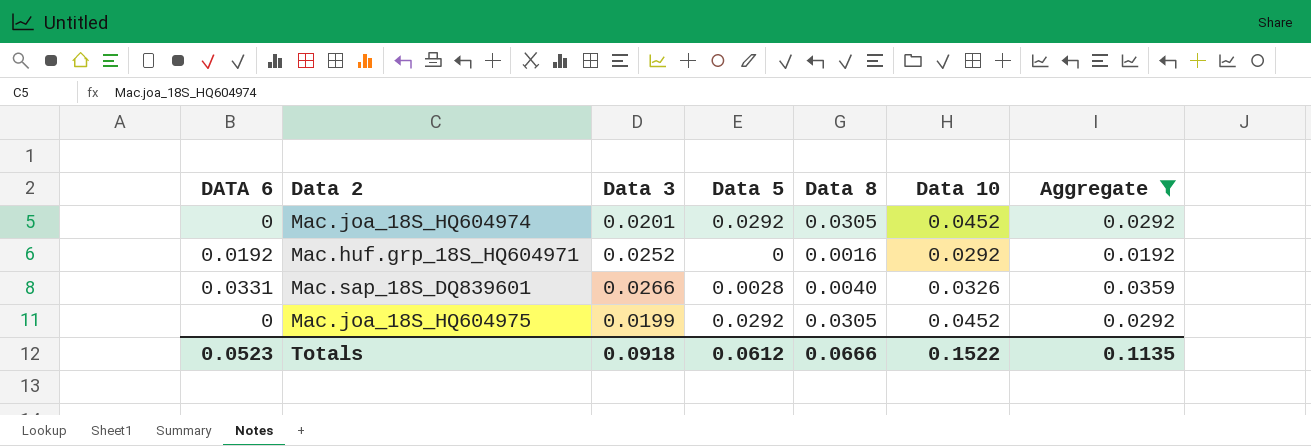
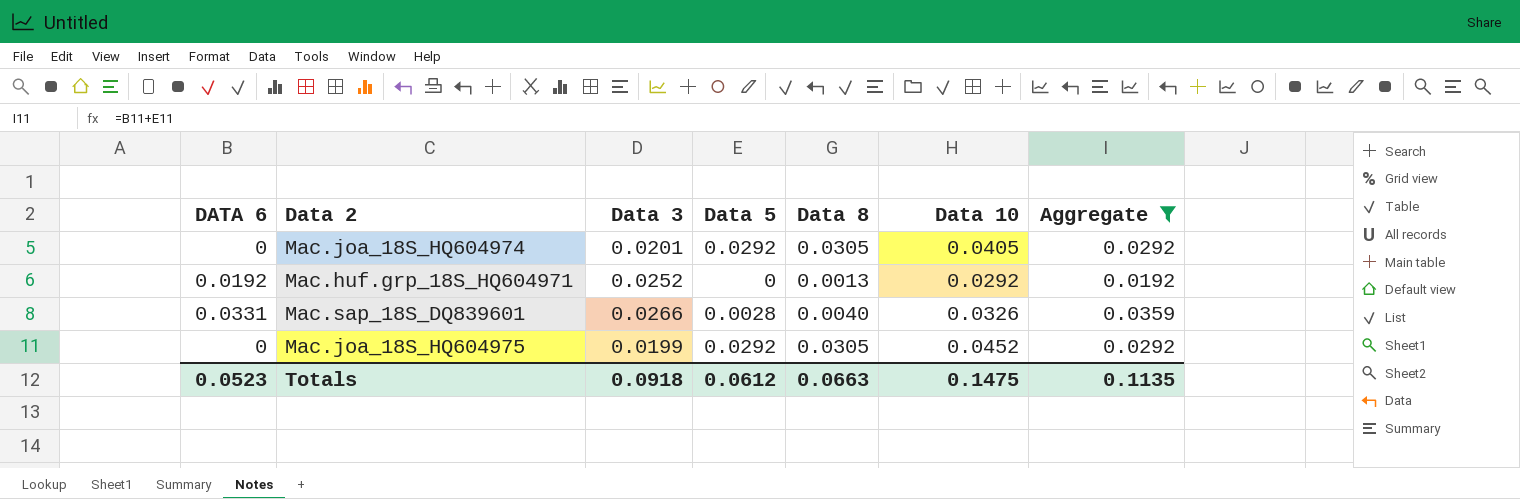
Mac.joa_18S_HQ604974 | Data 10: 0.0452 -> 0.0405
Mac.huf.grp_18S_HQ604971 | Data 8: 0.0016 -> 0.0013
Totals | Data 8: 0.0666 -> 0.0663
Totals | Data 10: 0.1522 -> 0.1475

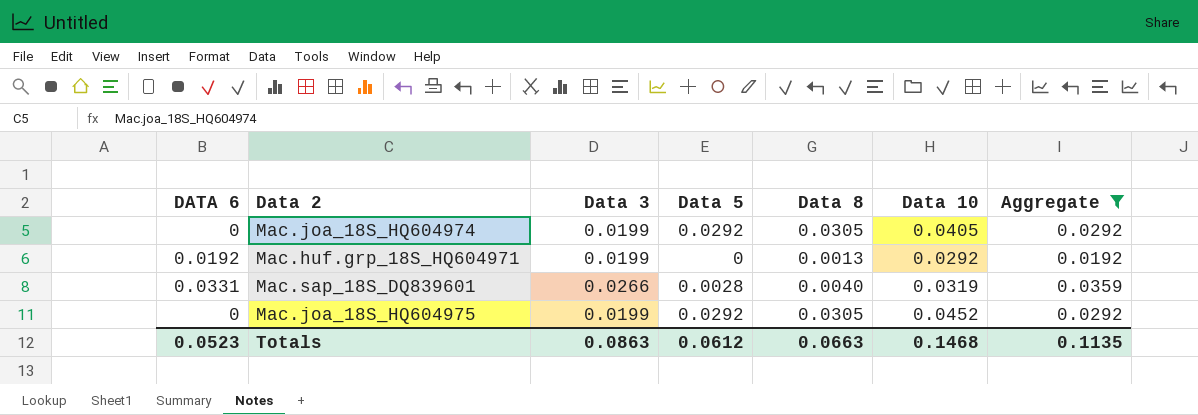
Mac.joa_18S_HQ604974 | Data 3: 0.0201 -> 0.0199
Mac.huf.grp_18S_HQ604971 | Data 3: 0.0252 -> 0.0199
Mac.sap_18S_DQ839601 | Data 10: 0.0326 -> 0.0319
Totals | Data 3: 0.0918 -> 0.0863
Totals | Data 10: 0.1475 -> 0.1468

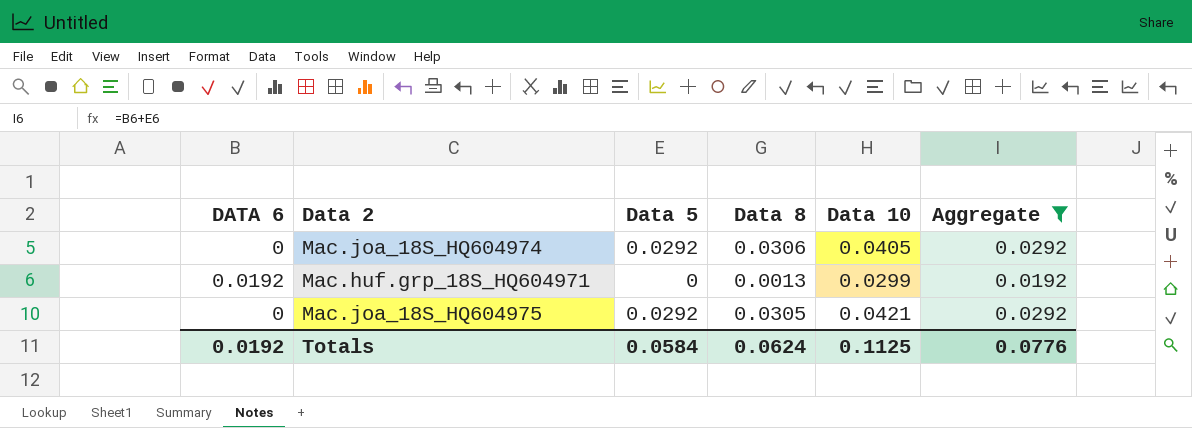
column Data 3 | position: 3 -> none
row Mac.sap_18S_DQ839601: 0.0331 | 0.0266 | 0.0028 | 0.0040 | 0.0319 | 0.0359 -> none
Mac.joa_18S_HQ604974 | Data 8: 0.0305 -> 0.0306
Mac.huf.grp_18S_HQ604971 | Data 10: 0.0292 -> 0.0299
Mac.joa_18S_HQ604975 | Data 10: 0.0452 -> 0.0421
Totals | DATA 6: 0.0523 -> 0.0192
Totals | Data 5: 0.0612 -> 0.0584
Totals | Data 8: 0.0663 -> 0.0624
Totals | Data 10: 0.1468 -> 0.1125
Totals | Aggregate: 0.1135 -> 0.0776

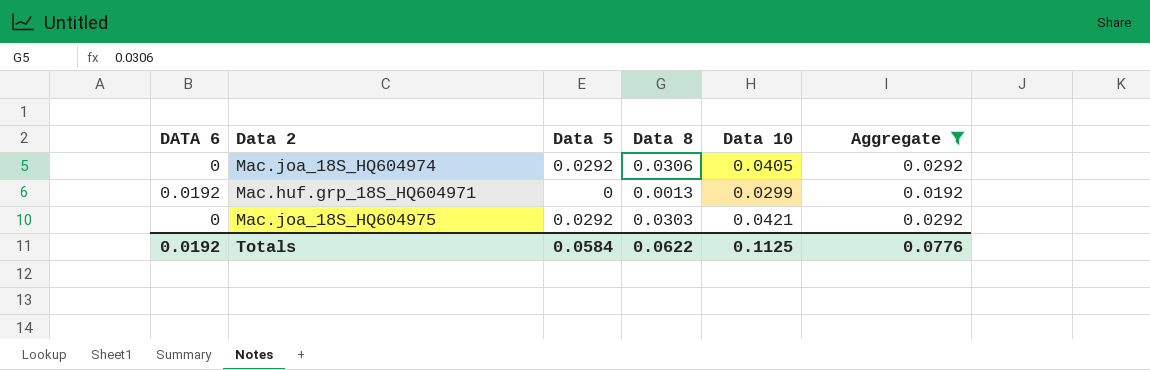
Mac.joa_18S_HQ604975 | Data 8: 0.0305 -> 0.0303
Totals | Data 8: 0.0624 -> 0.0622

